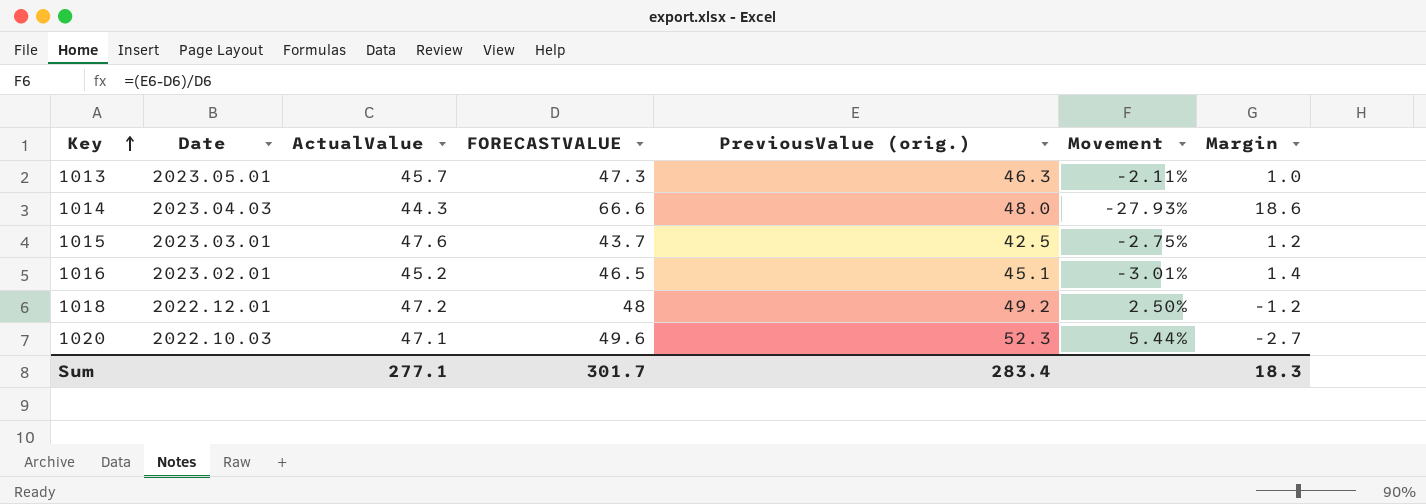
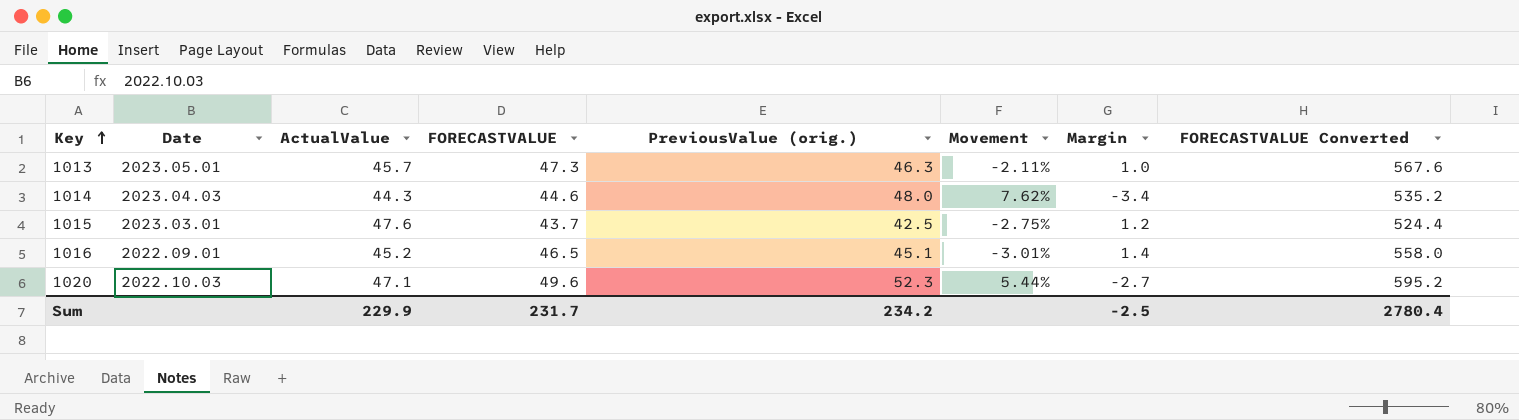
column FORECASTVALUE Converted | formula: none -> [FORECASTVALUE] * 12
row 1018: 2022.12.01 | 47.2 | 48 | 49.2 | 2.50% | -1.2 -> none
1014 | FORECASTVALUE: 66.6 -> 44.6
1014 | Movement: -27.93% -> 7.62%
1014 | Margin: 18.6 -> -3.4
1016 | Date: 2023.02.01 -> 2022.09.01
Sum | ActualValue: 277.1 -> 229.9
Sum | FORECASTVALUE: 301.7 -> 231.7
Sum | PreviousValue (orig.): 283.4 -> 234.2
Sum | Margin: 18.3 -> -2.5

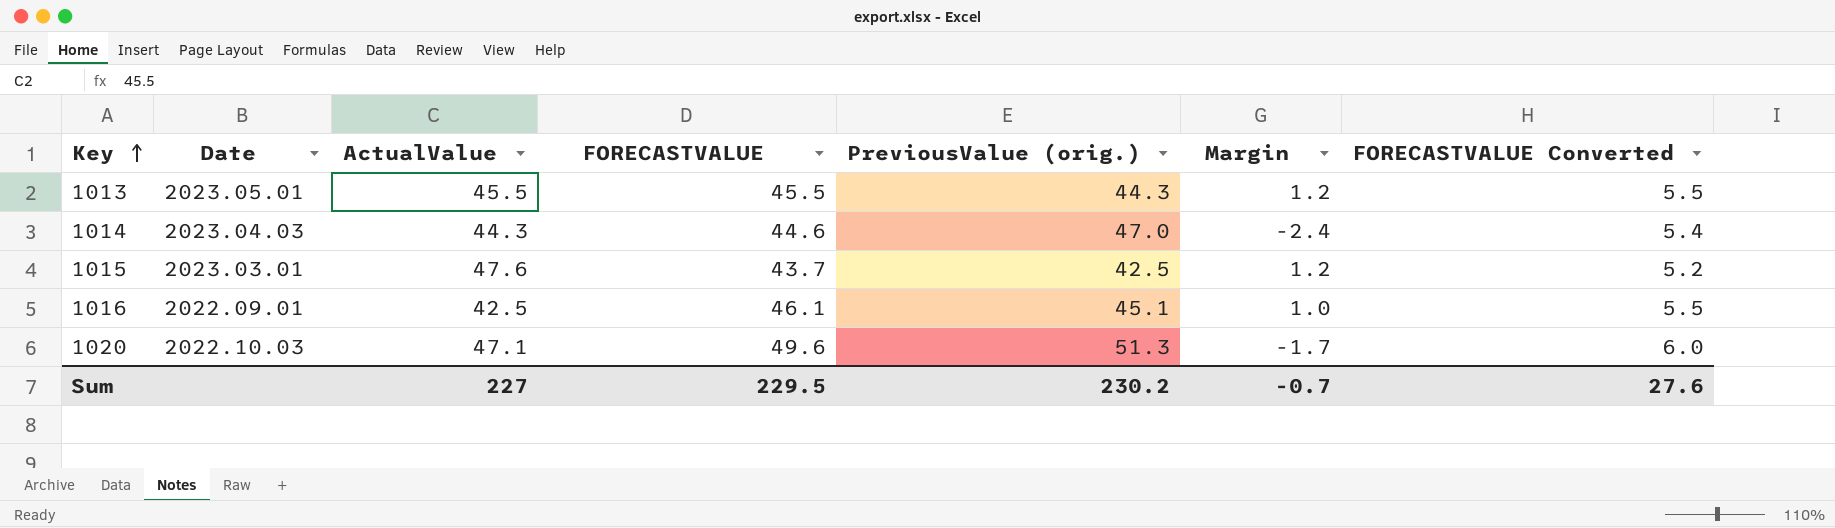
column Movement | formula: ([PreviousValue (orig.)] - [FORECASTVALUE]) / [FORECASTVALUE] -> none
column FORECASTVALUE Converted | formula: [FORECASTVALUE] * 12 -> [FORECASTVALUE] * 0.12
1013 | ActualValue: 45.7 -> 45.5
1013 | FORECASTVALUE: 47.3 -> 45.5
1013 | PreviousValue (orig.): 46.3 -> 44.3
1013 | Margin: 1.0 -> 1.2
1014 | PreviousValue (orig.): 48.0 -> 47.0
1014 | Margin: -3.4 -> -2.4
1016 | ActualValue: 45.2 -> 42.5
1016 | FORECASTVALUE: 46.5 -> 46.1
1016 | Margin: 1.4 -> 1.0
1020 | PreviousValue (orig.): 52.3 -> 51.3
1020 | Margin: -2.7 -> -1.7
Sum | ActualValue: 229.9 -> 227
Sum | FORECASTVALUE: 231.7 -> 229.5
Sum | PreviousValue (orig.): 234.2 -> 230.2
Sum | Margin: -2.5 -> -0.7
Sum | FORECASTVALUE Converted: 2780.4 -> 27.6

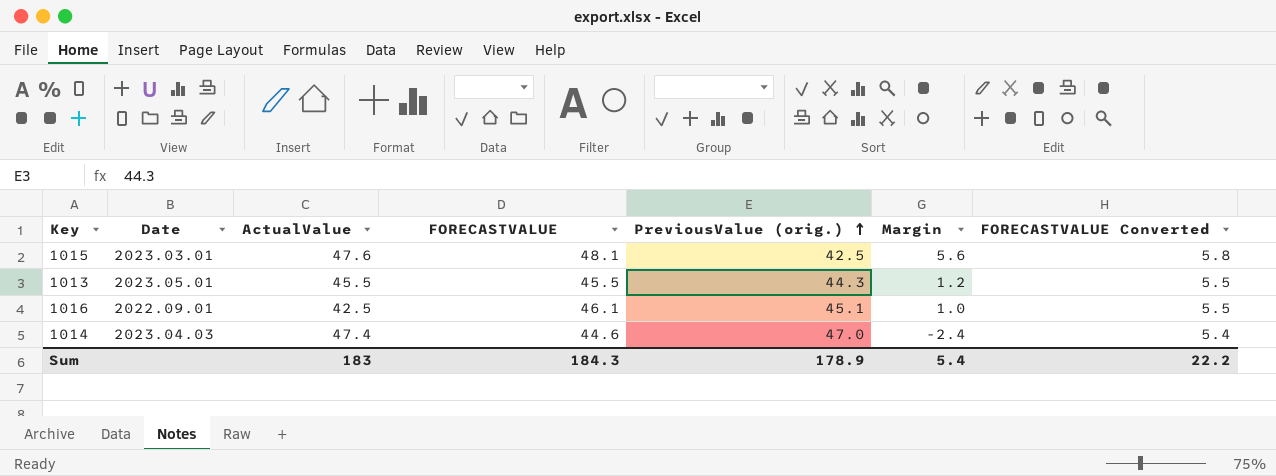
row order: Key ascending -> PreviousValue (orig.) ascending
row 1020: 2022.10.03 | 47.1 | 49.6 | 51.3 | -1.7 | 6.0 -> none
1015 | FORECASTVALUE: 43.7 -> 48.1
1015 | Margin: 1.2 -> 5.6
1015 | FORECASTVALUE Converted: 5.2 -> 5.8
1014 | ActualValue: 44.3 -> 47.4
Sum | ActualValue: 227 -> 183
Sum | FORECASTVALUE: 229.5 -> 184.3
Sum | PreviousValue (orig.): 230.2 -> 178.9
Sum | Margin: -0.7 -> 5.4
Sum | FORECASTVALUE Converted: 27.6 -> 22.2

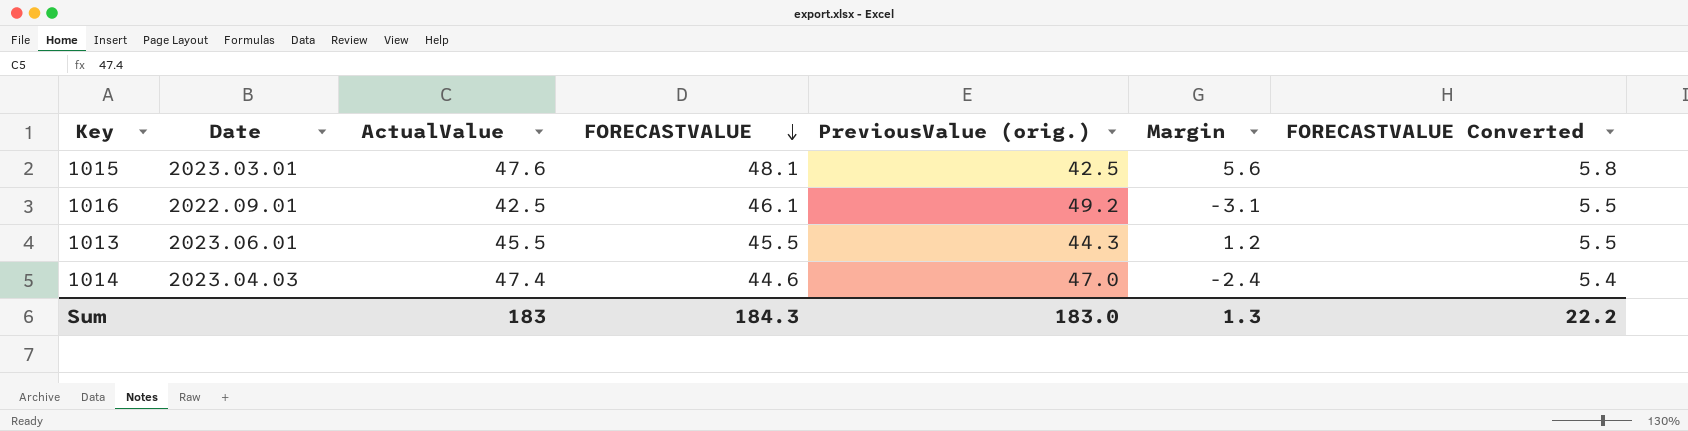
row order: PreviousValue (orig.) ascending -> FORECASTVALUE descending
1016 | PreviousValue (orig.): 45.1 -> 49.2
1016 | Margin: 1.0 -> -3.1
1013 | Date: 2023.05.01 -> 2023.06.01
Sum | PreviousValue (orig.): 178.9 -> 183.0
Sum | Margin: 5.4 -> 1.3

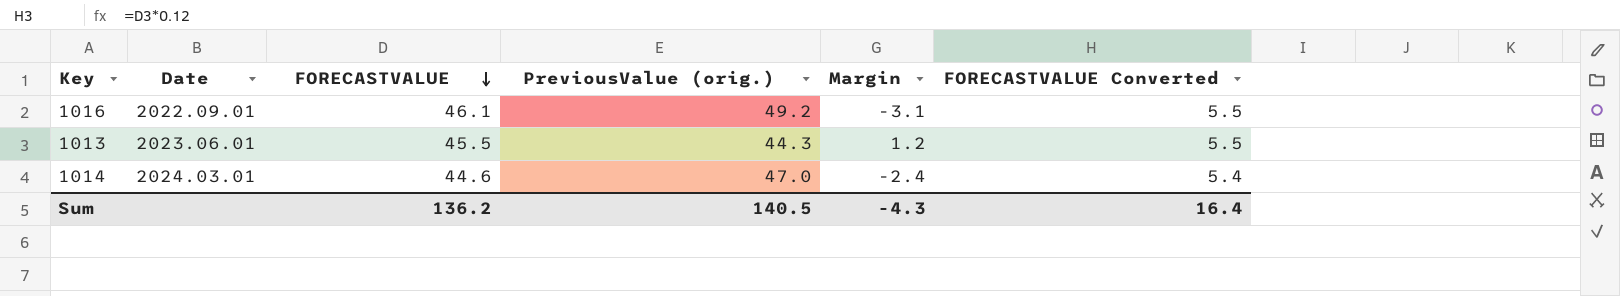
column ActualValue | position: 3 -> none
row 1015: 2023.03.01 | 47.6 | 48.1 | 42.5 | 5.6 | 5.8 -> none
1014 | Date: 2023.04.03 -> 2024.03.01
Sum | FORECASTVALUE: 184.3 -> 136.2
Sum | PreviousValue (orig.): 183.0 -> 140.5
Sum | Margin: 1.3 -> -4.3
Sum | FORECASTVALUE Converted: 22.2 -> 16.4

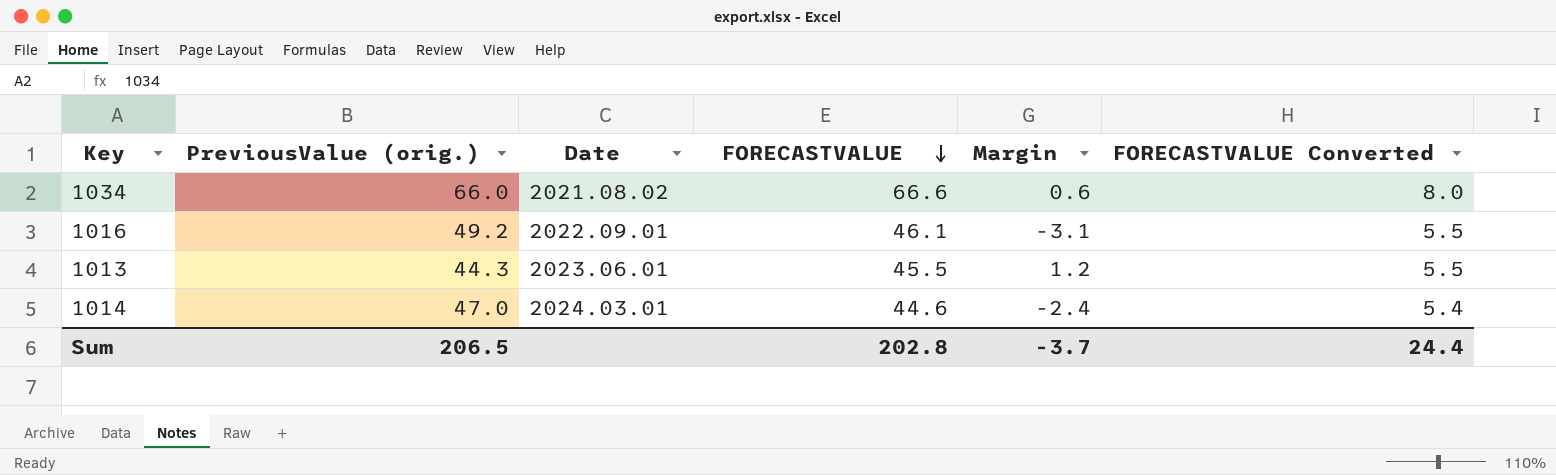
column PreviousValue (orig.) | position: 4 -> 2
row 1034: none -> 66.0 | 2021.08.02 | 66.6 | 0.6 | 8.0
Sum | PreviousValue (orig.): 140.5 -> 206.5
Sum | FORECASTVALUE: 136.2 -> 202.8
Sum | Margin: -4.3 -> -3.7
Sum | FORECASTVALUE Converted: 16.4 -> 24.4

